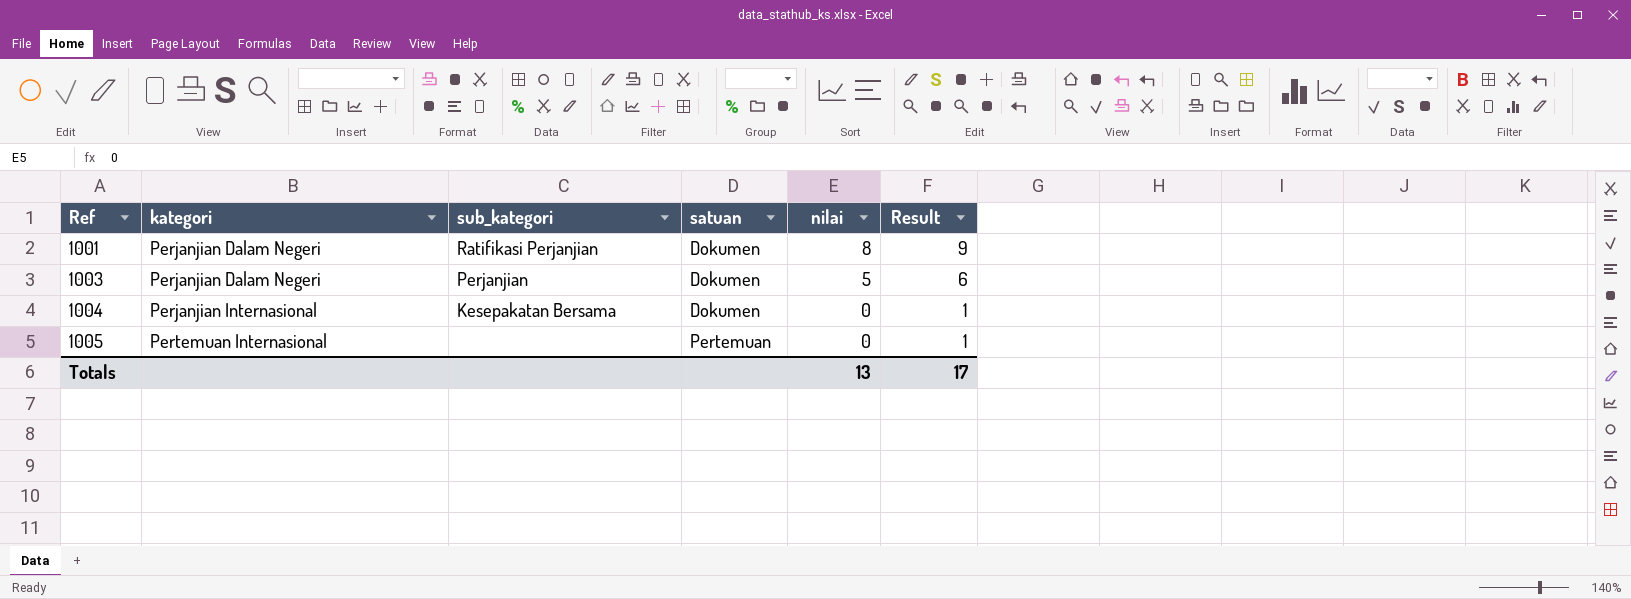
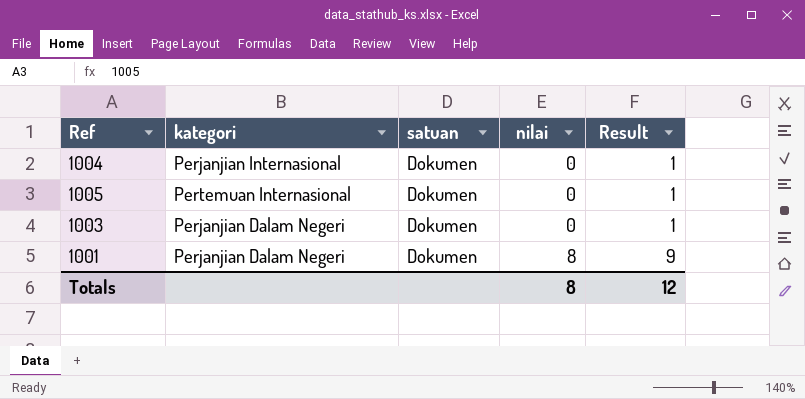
row order: Ref ascending -> nilai ascending
column sub_kategori | position: 3 -> none
1005 | satuan: Pertemuan -> Dokumen
1003 | nilai: 5 -> 0
1003 | Result: 6 -> 1
Totals | nilai: 13 -> 8
Totals | Result: 17 -> 12

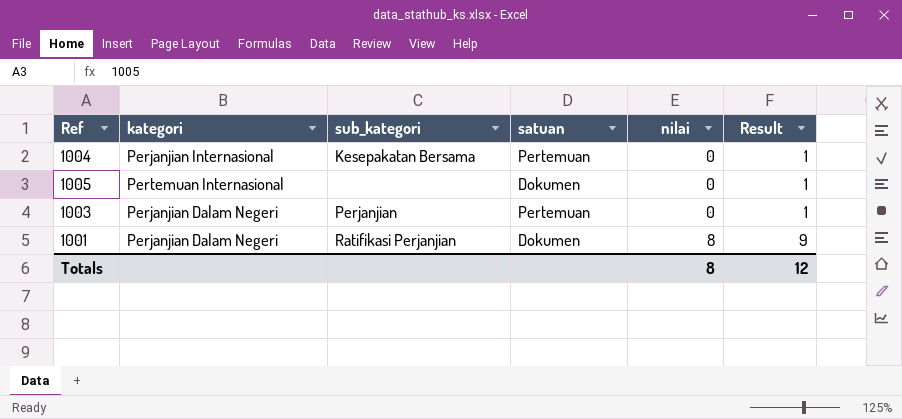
column sub_kategori | position: none -> 3
1004 | satuan: Dokumen -> Pertemuan
1003 | satuan: Dokumen -> Pertemuan

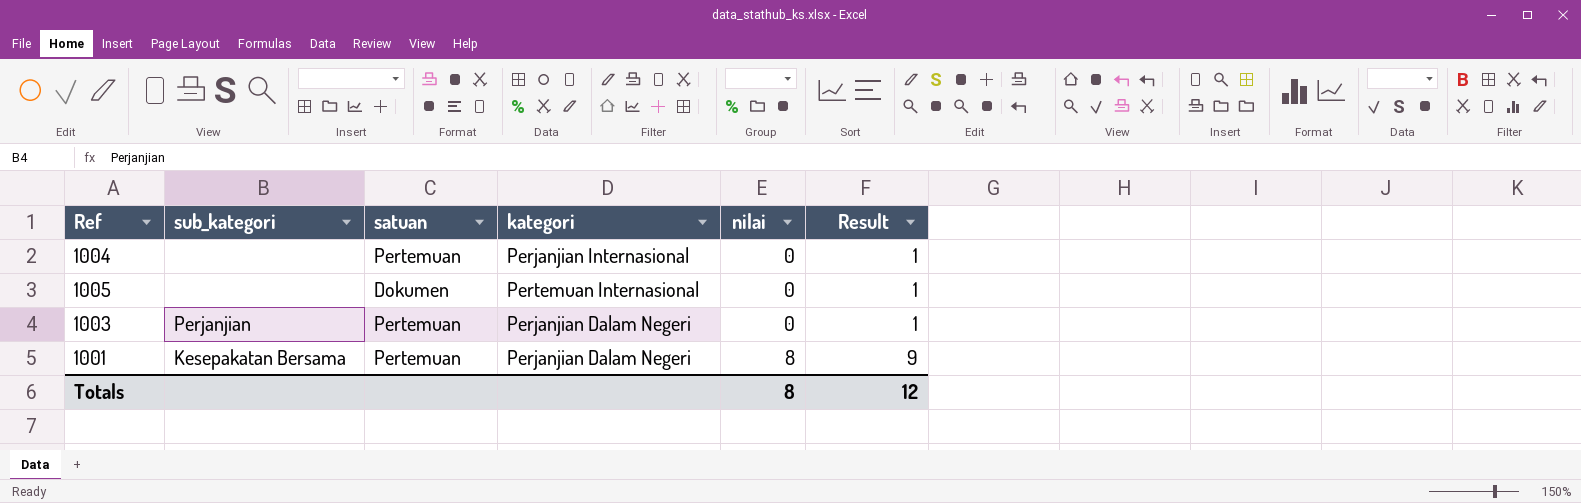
column kategori | position: 2 -> 4
1004 | sub_kategori: Kesepakatan Bersama -> none
1001 | sub_kategori: Ratifikasi Perjanjian -> Kesepakatan Bersama
1001 | satuan: Dokumen -> Pertemuan

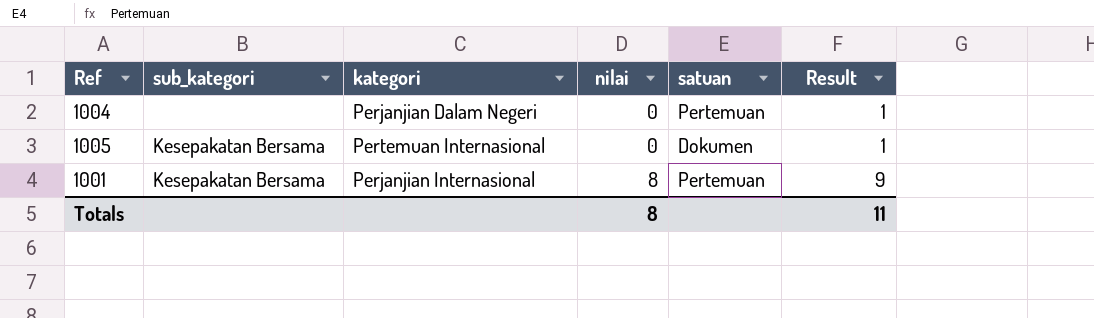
column satuan | position: 3 -> 5
row 1003: Perjanjian | Pertemuan | Perjanjian Dalam Negeri | 0 | 1 -> none
1004 | kategori: Perjanjian Internasional -> Perjanjian Dalam Negeri
1005 | sub_kategori: none -> Kesepakatan Bersama
1001 | kategori: Perjanjian Dalam Negeri -> Perjanjian Internasional
Totals | Result: 12 -> 11

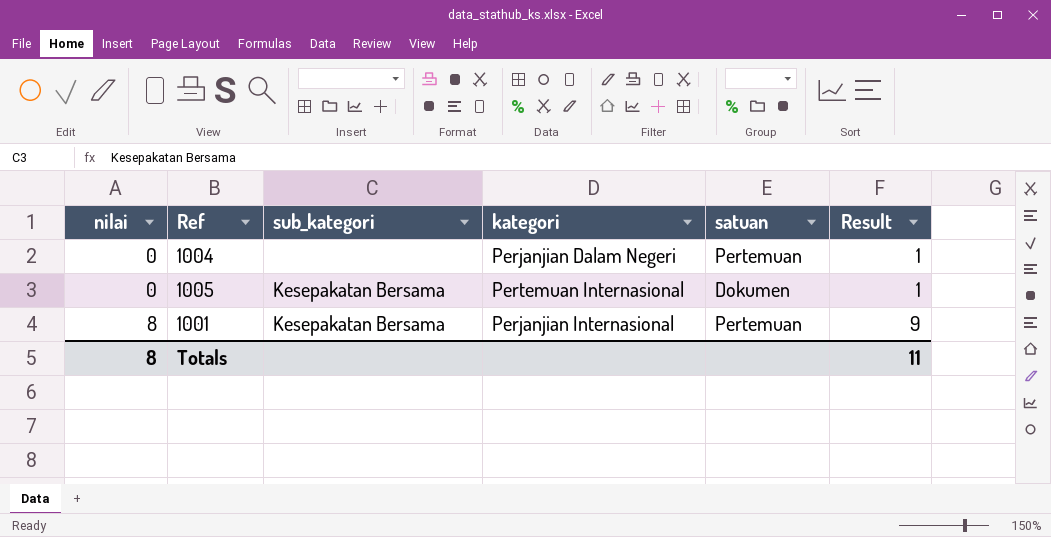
column nilai | position: 4 -> 1

